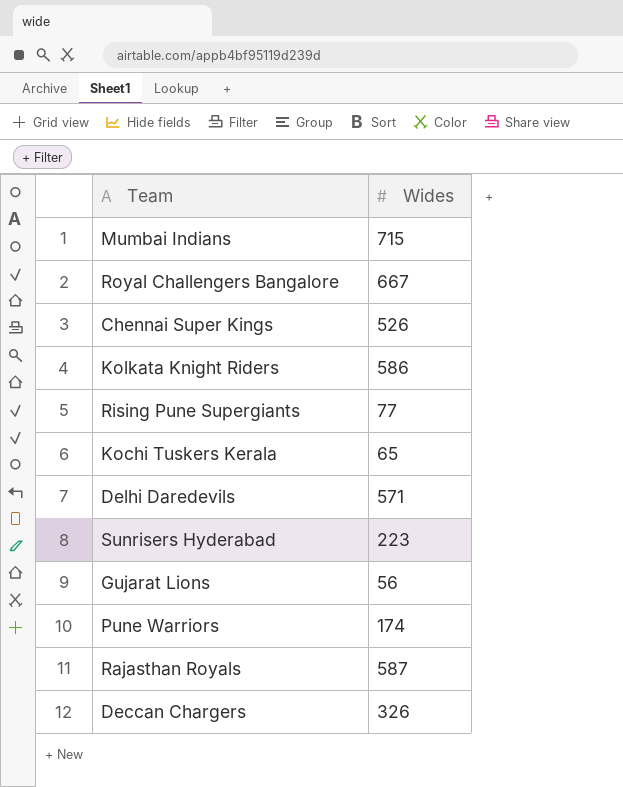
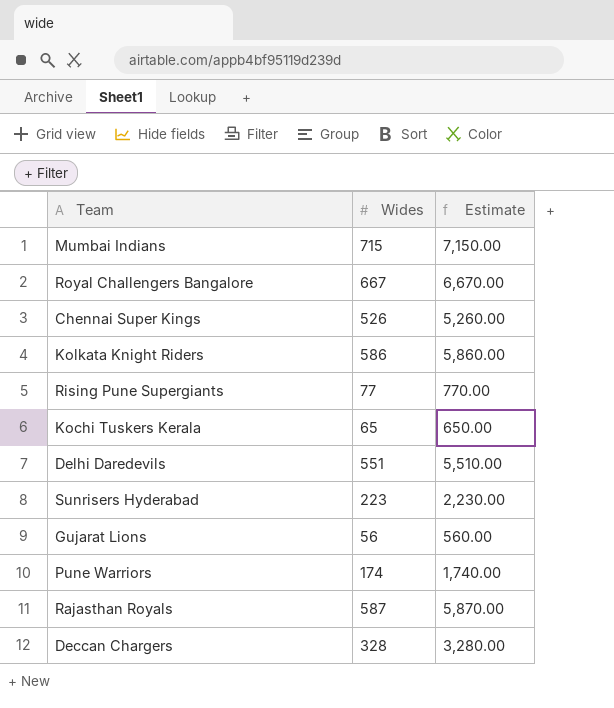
column Estimate | formula: none -> [Wides] * 10
Delhi Daredevils | Wides: 571 -> 551
Deccan Chargers | Wides: 326 -> 328

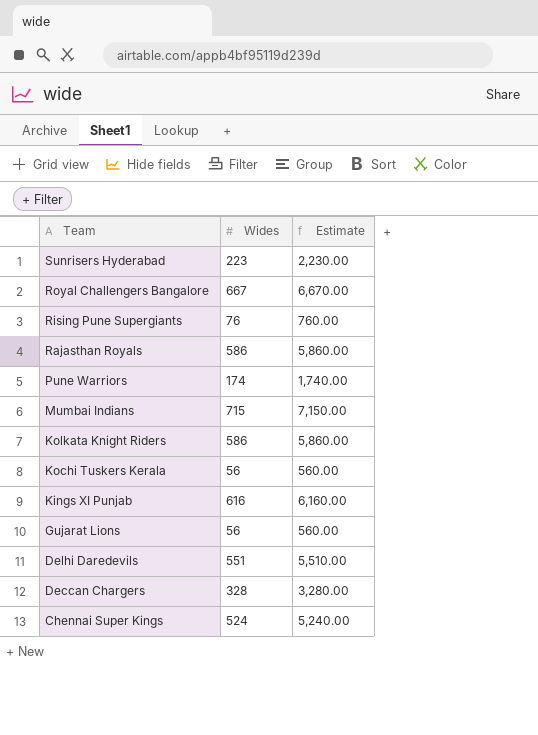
row order: none -> Team descending
Rising Pune Supergiants | Wides: 77 -> 76
Rising Pune Supergiants | Estimate: 770.00 -> 760.00
Rajasthan Royals | Wides: 587 -> 586
Rajasthan Royals | Estimate: 5,870.00 -> 5,860.00
Kochi Tuskers Kerala | Wides: 65 -> 56
Kochi Tuskers Kerala | Estimate: 650.00 -> 560.00
row Kings XI Punjab: none -> 616 | 6,160.00
Chennai Super Kings | Wides: 526 -> 524
Chennai Super Kings | Estimate: 5,260.00 -> 5,240.00

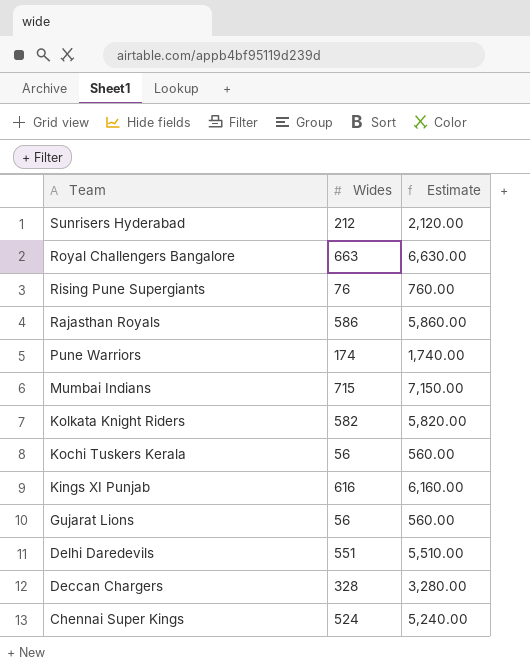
Sunrisers Hyderabad | Wides: 223 -> 212
Sunrisers Hyderabad | Estimate: 2,230.00 -> 2,120.00
Royal Challengers Bangalore | Wides: 667 -> 663
Royal Challengers Bangalore | Estimate: 6,670.00 -> 6,630.00
Kolkata Knight Riders | Wides: 586 -> 582
Kolkata Knight Riders | Estimate: 5,860.00 -> 5,820.00

